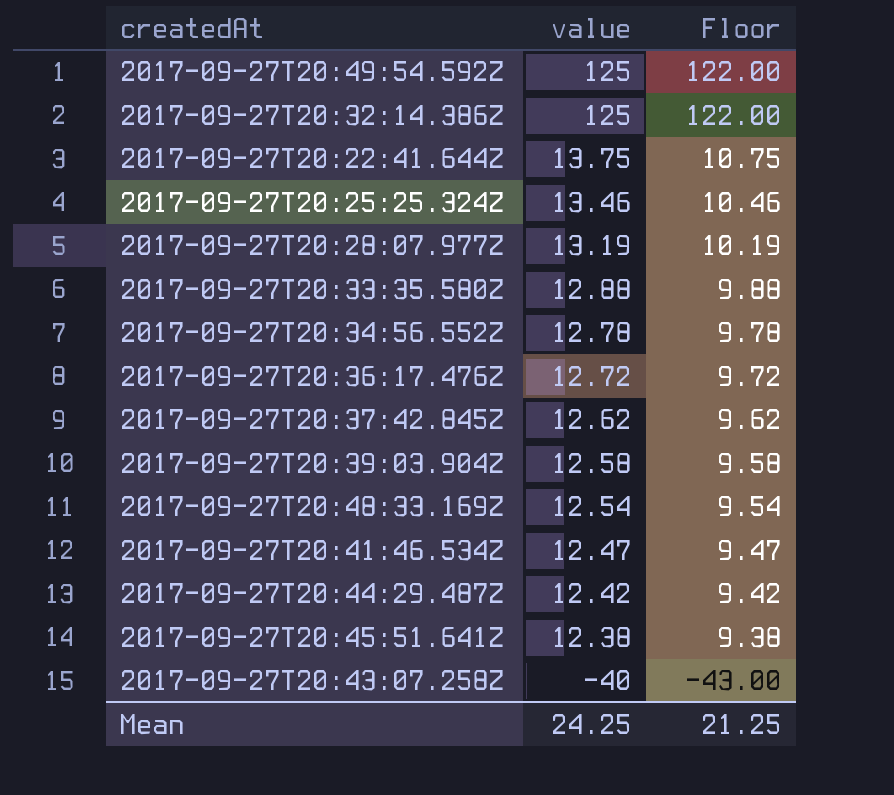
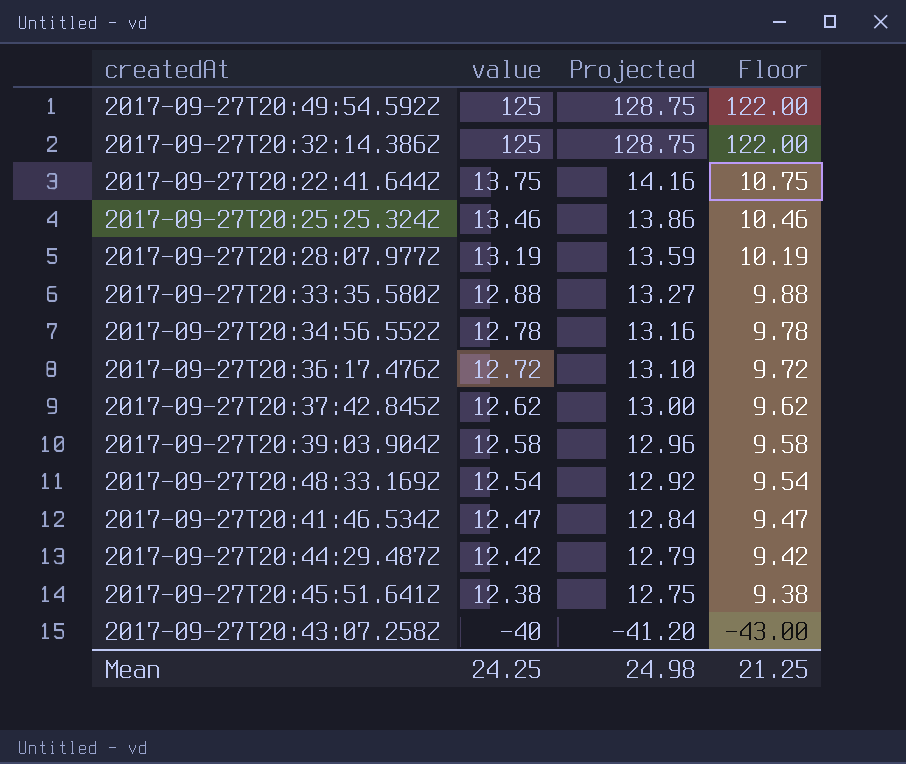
column Projected | formula: none -> [value] * 1.03

